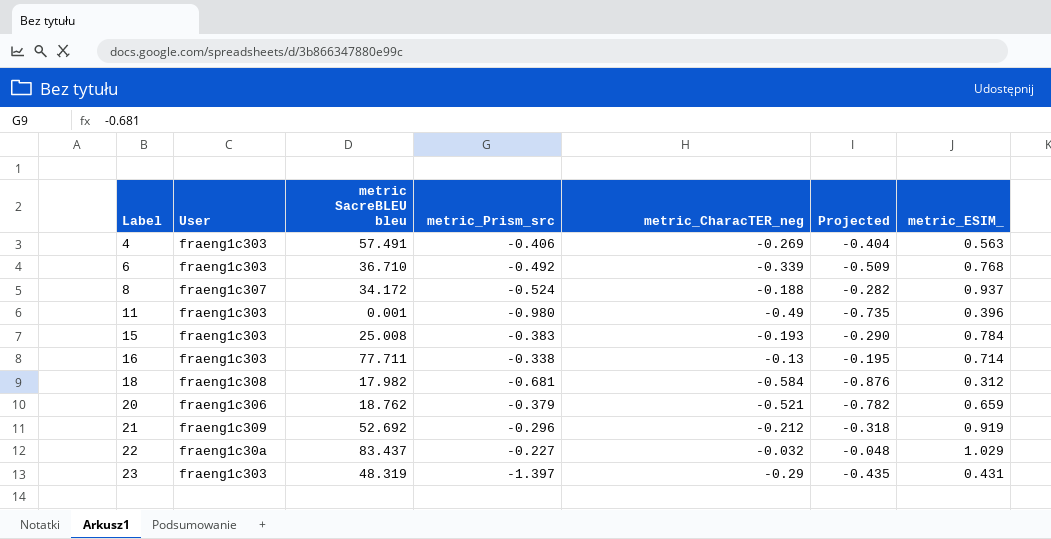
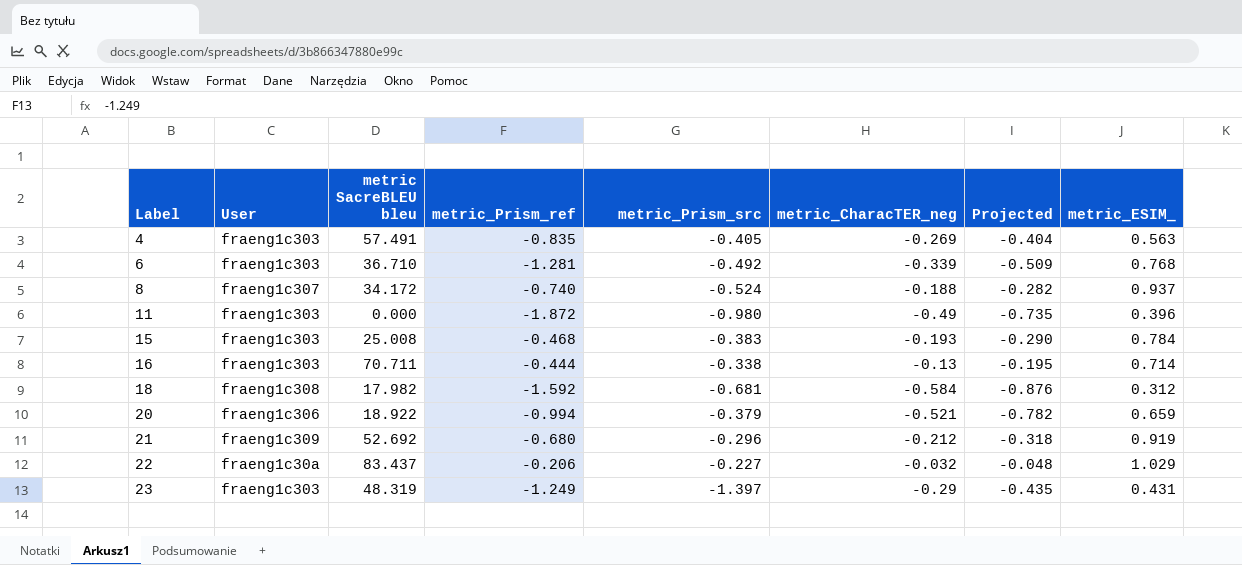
column metric_Prism_ref | position: none -> 4
4 | metric_Prism_src: -0.406 -> -0.405
11 | metric SacreBLEU bleu: 0.001 -> 0.000
16 | metric SacreBLEU bleu: 77.711 -> 70.711
20 | metric SacreBLEU bleu: 18.762 -> 18.922

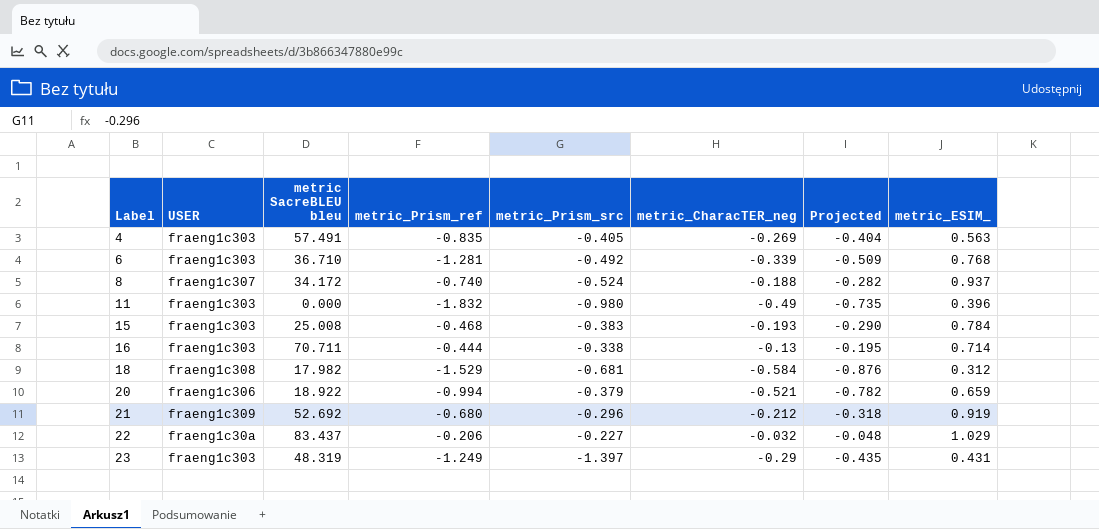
column name: User -> USER
11 | metric_Prism_ref: -1.872 -> -1.832
18 | metric_Prism_ref: -1.592 -> -1.529

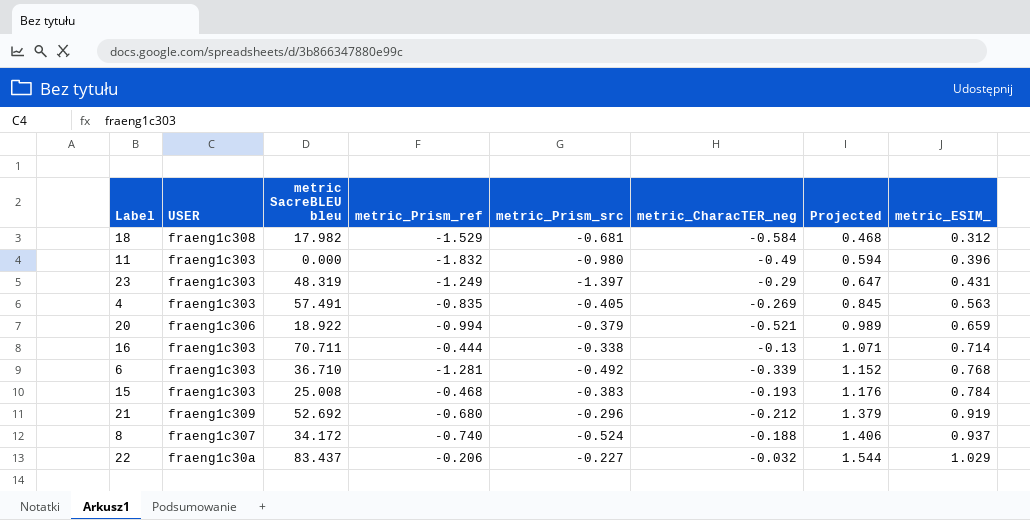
row order: Label ascending -> Projected ascending
column Projected | formula: [metric_CharacTER_neg] * 1.5 -> [metric_ESIM_] * 1.5

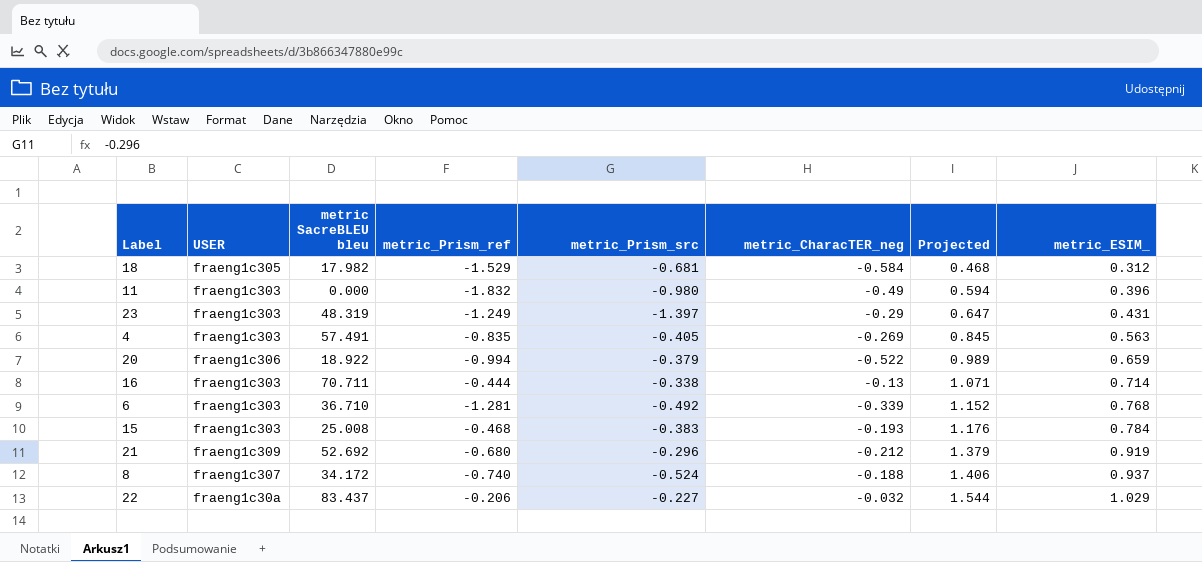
18 | USER: fraeng1c308 -> fraeng1c305
20 | metric_CharacTER_neg: -0.521 -> -0.522

